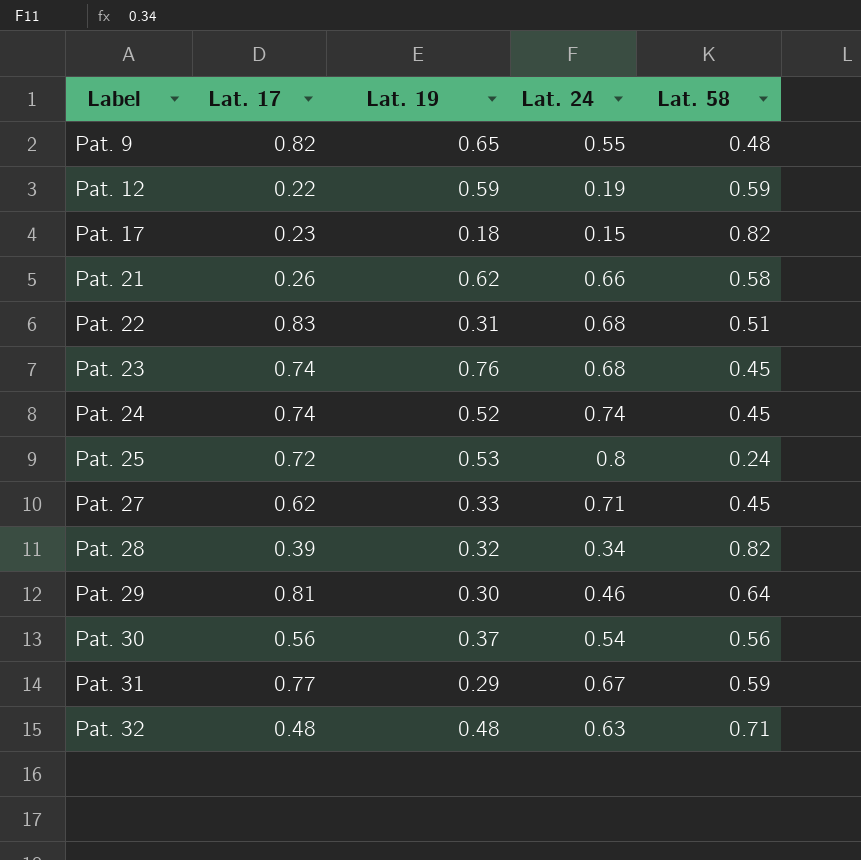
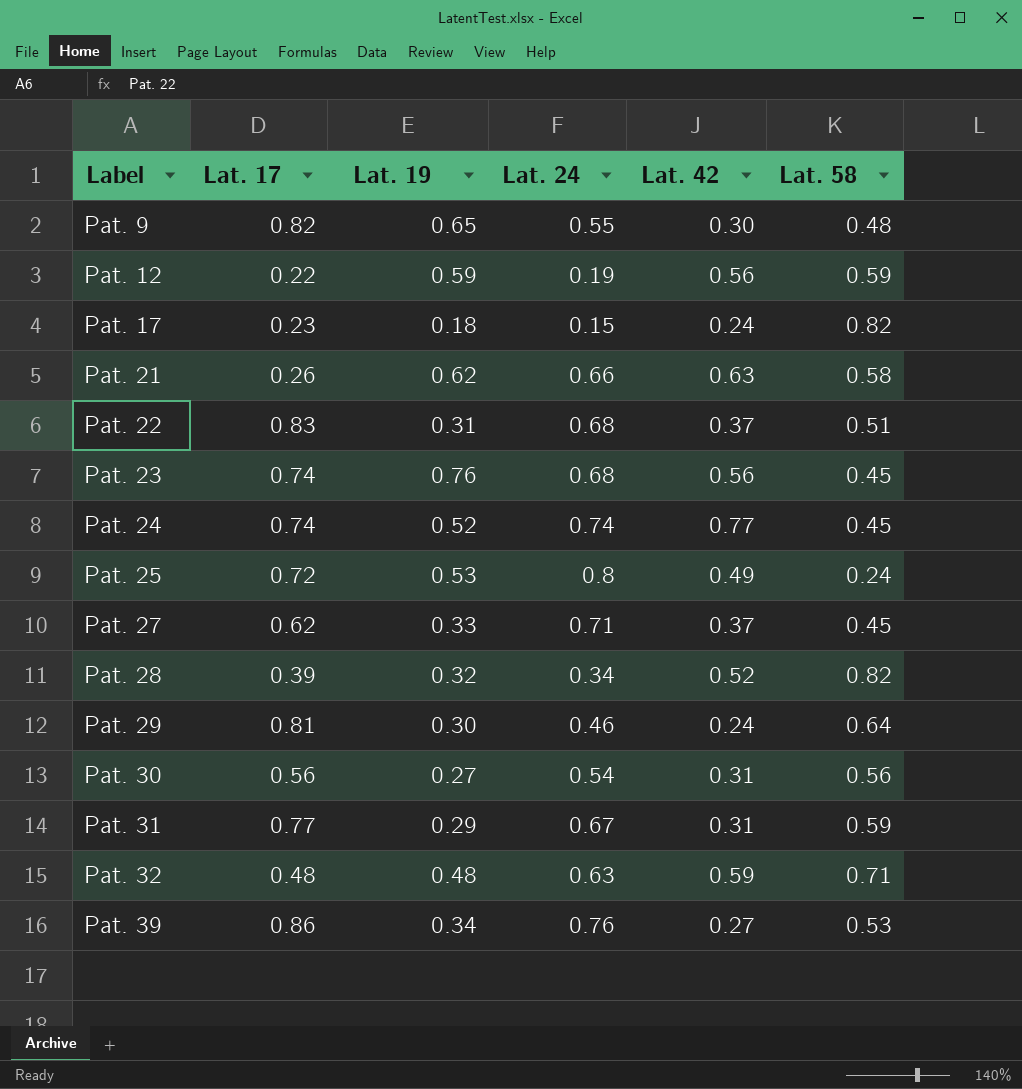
column Lat. 42 | position: none -> 5
Pat. 30 | Lat. 19: 0.37 -> 0.27
row Pat. 39: none -> 0.86 | 0.34 | 0.76 | 0.27 | 0.53

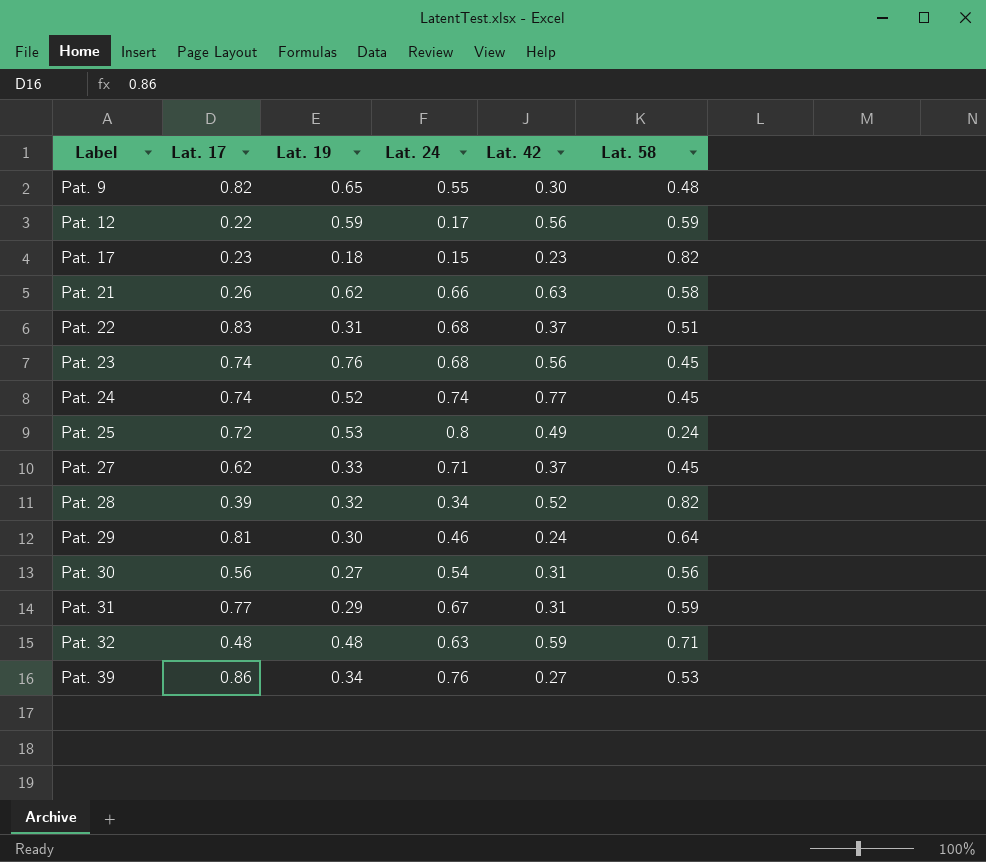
Pat. 12 | Lat. 24: 0.19 -> 0.17
Pat. 17 | Lat. 42: 0.24 -> 0.23

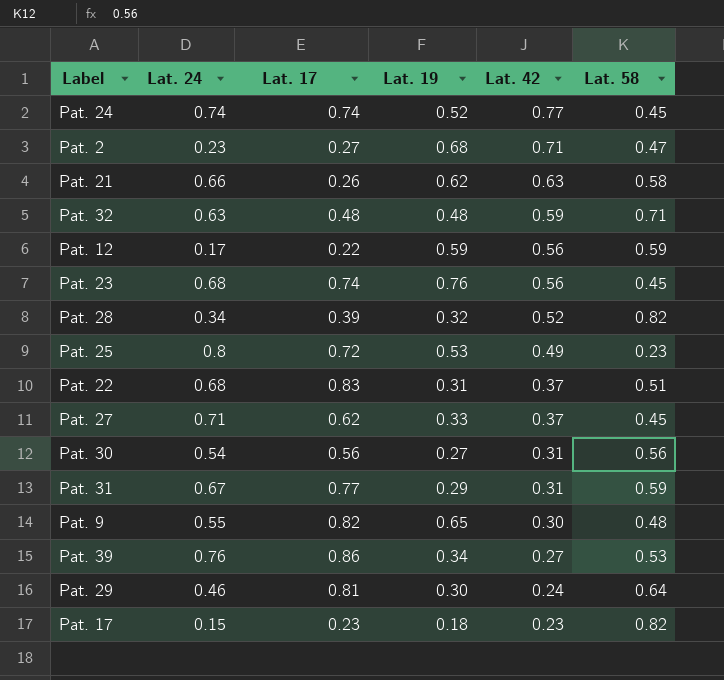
row order: Label ascending -> Lat. 42 descending
column Lat. 24 | position: 4 -> 2
row Pat. 2: none -> 0.23 | 0.27 | 0.68 | 0.71 | 0.47
Pat. 25 | Lat. 58: 0.24 -> 0.23

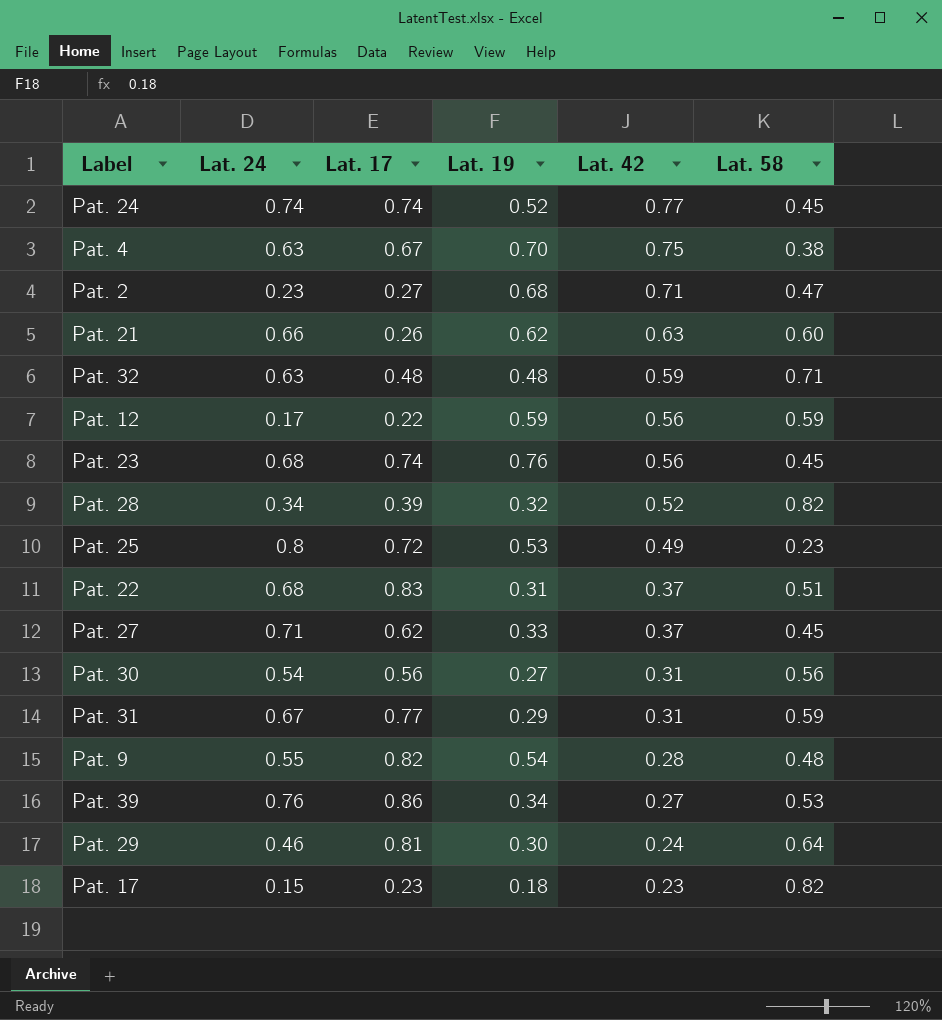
row Pat. 4: none -> 0.63 | 0.67 | 0.70 | 0.75 | 0.38
Pat. 21 | Lat. 58: 0.58 -> 0.60
Pat. 9 | Lat. 19: 0.65 -> 0.54
Pat. 9 | Lat. 42: 0.30 -> 0.28

